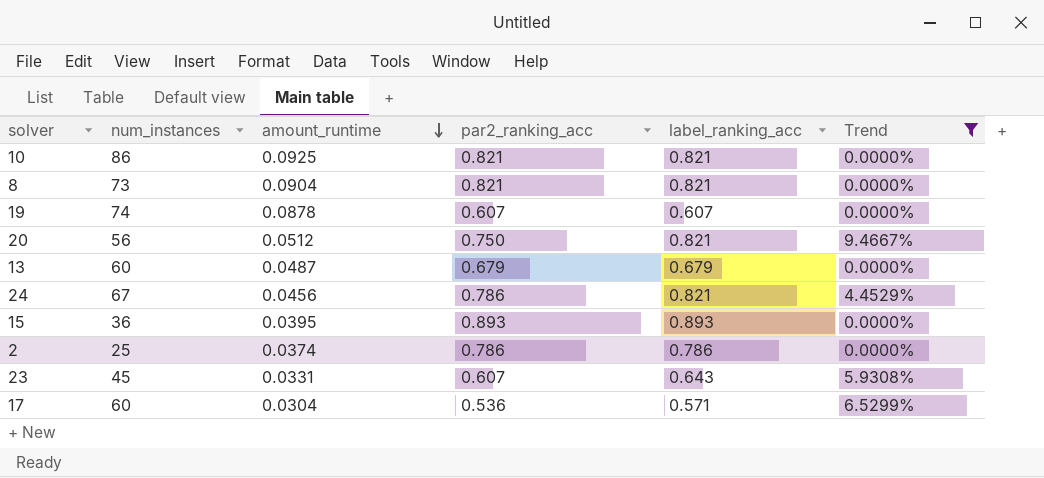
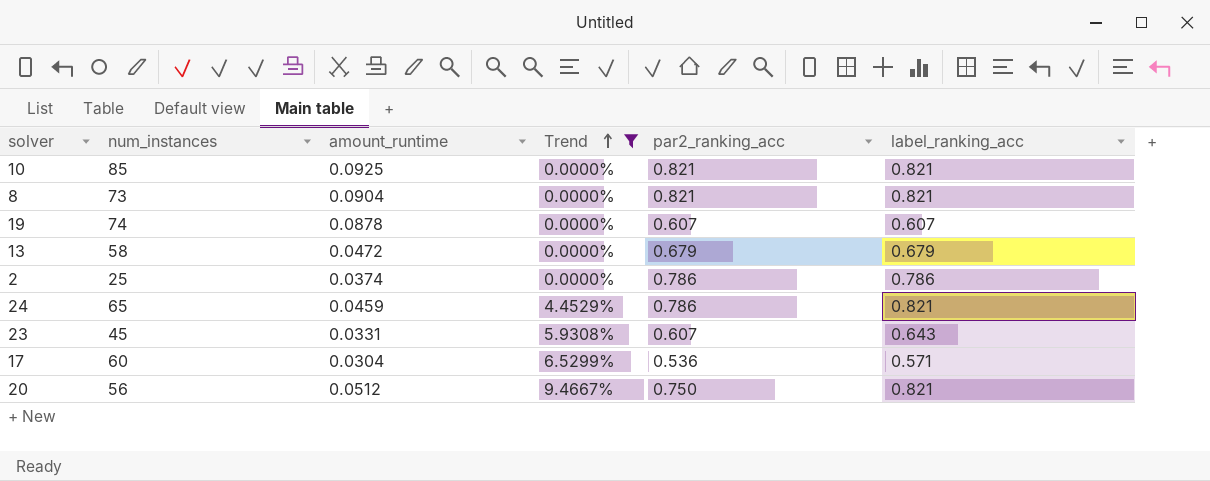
row order: amount_runtime descending -> Trend ascending
column Trend | position: 6 -> 4
row 15: 36 | 0.0395 | 0.893 | 0.893 | 0.0000% -> none
10 | num_instances: 86 -> 85
13 | num_instances: 60 -> 58
13 | amount_runtime: 0.0487 -> 0.0472
24 | num_instances: 67 -> 65
24 | amount_runtime: 0.0456 -> 0.0459

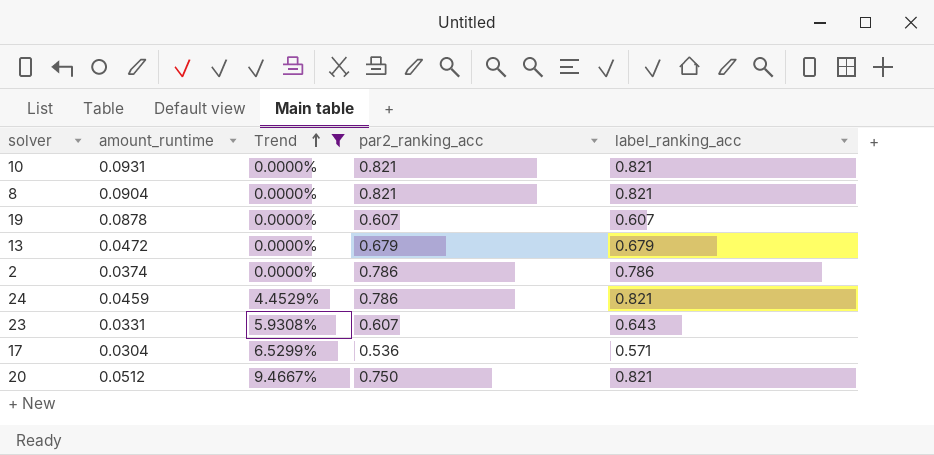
column num_instances | position: 2 -> none
10 | amount_runtime: 0.0925 -> 0.0931

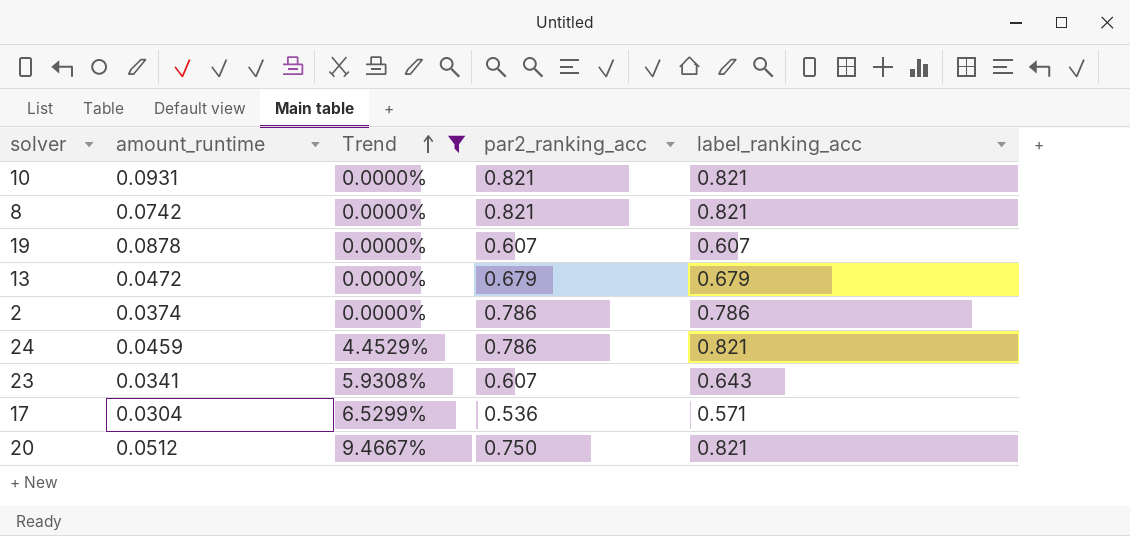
8 | amount_runtime: 0.0904 -> 0.0742
23 | amount_runtime: 0.0331 -> 0.0341

